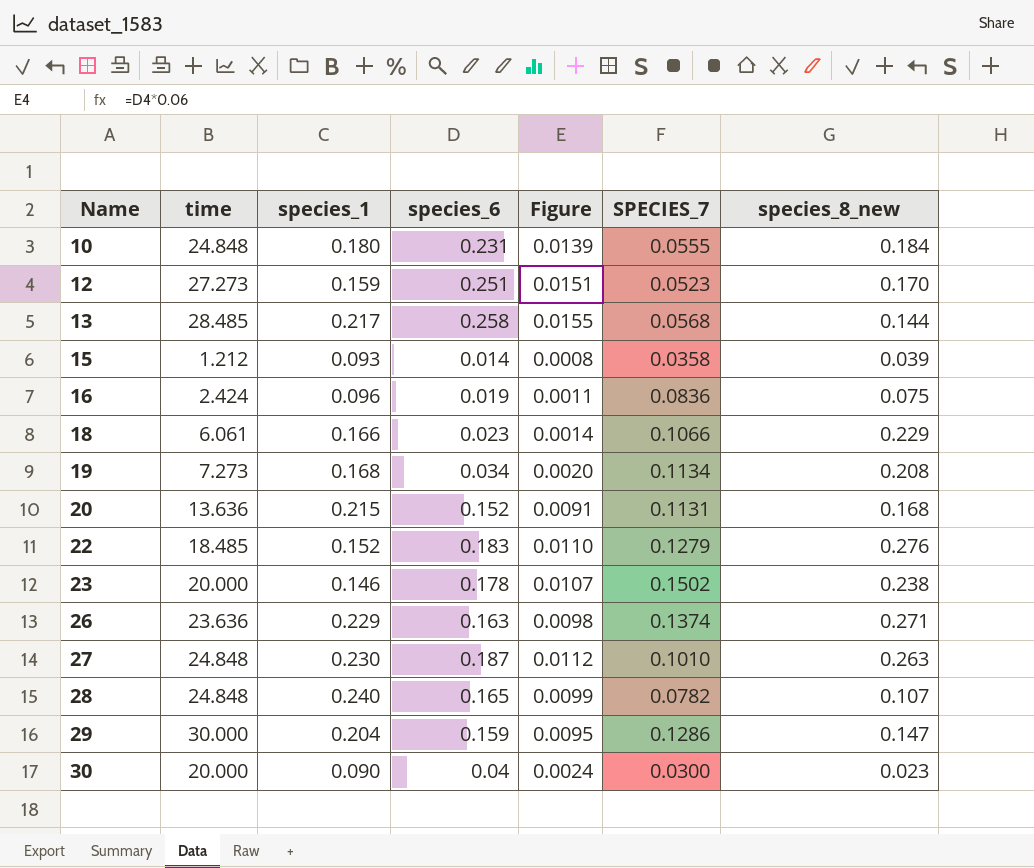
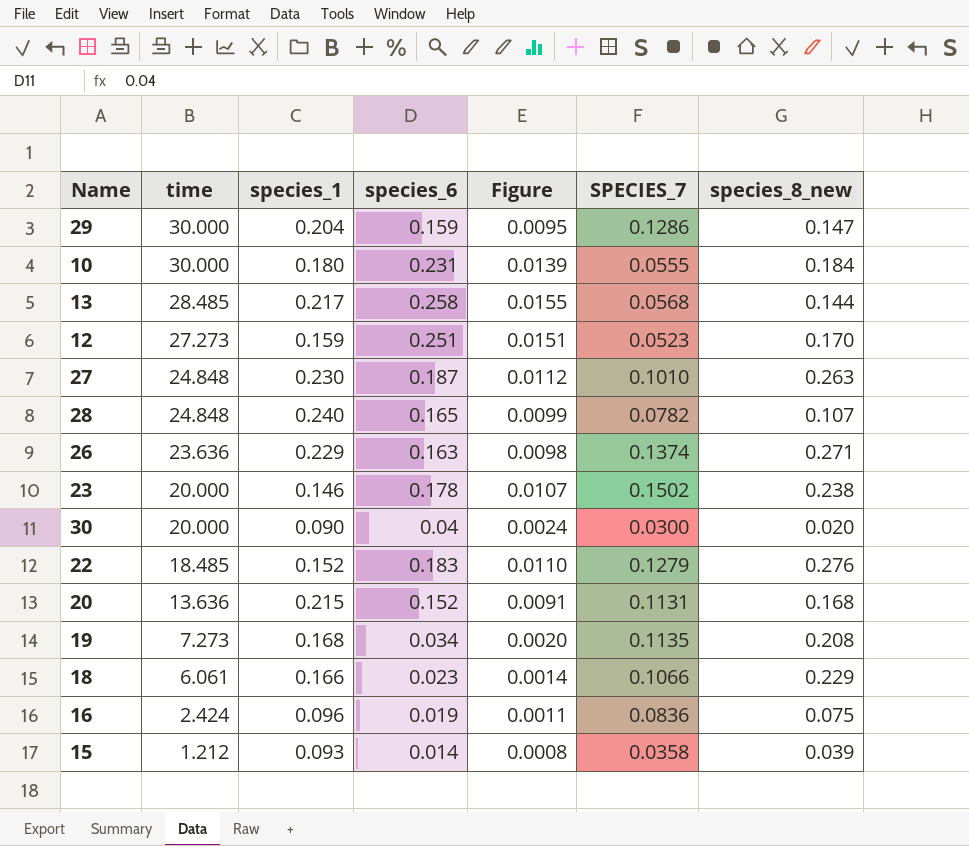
row order: Name ascending -> time descending
10 | time: 24.848 -> 30.000
30 | species_8_new: 0.023 -> 0.020
19 | SPECIES_7: 0.1134 -> 0.1135

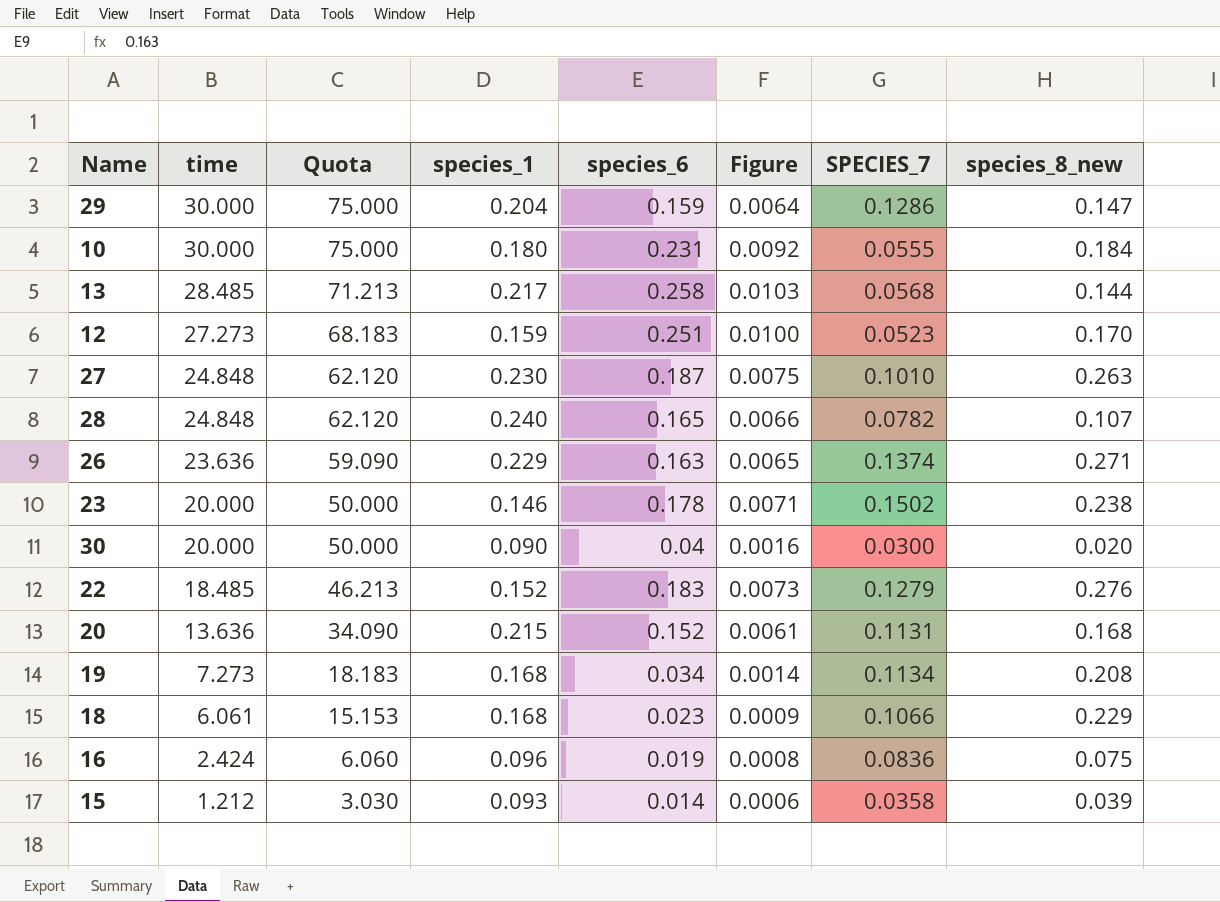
column Quota | formula: none -> [time] * 2.5
column Figure | formula: [species_6] * 0.06 -> [species_6] * 0.04
19 | SPECIES_7: 0.1135 -> 0.1134
18 | species_1: 0.166 -> 0.168

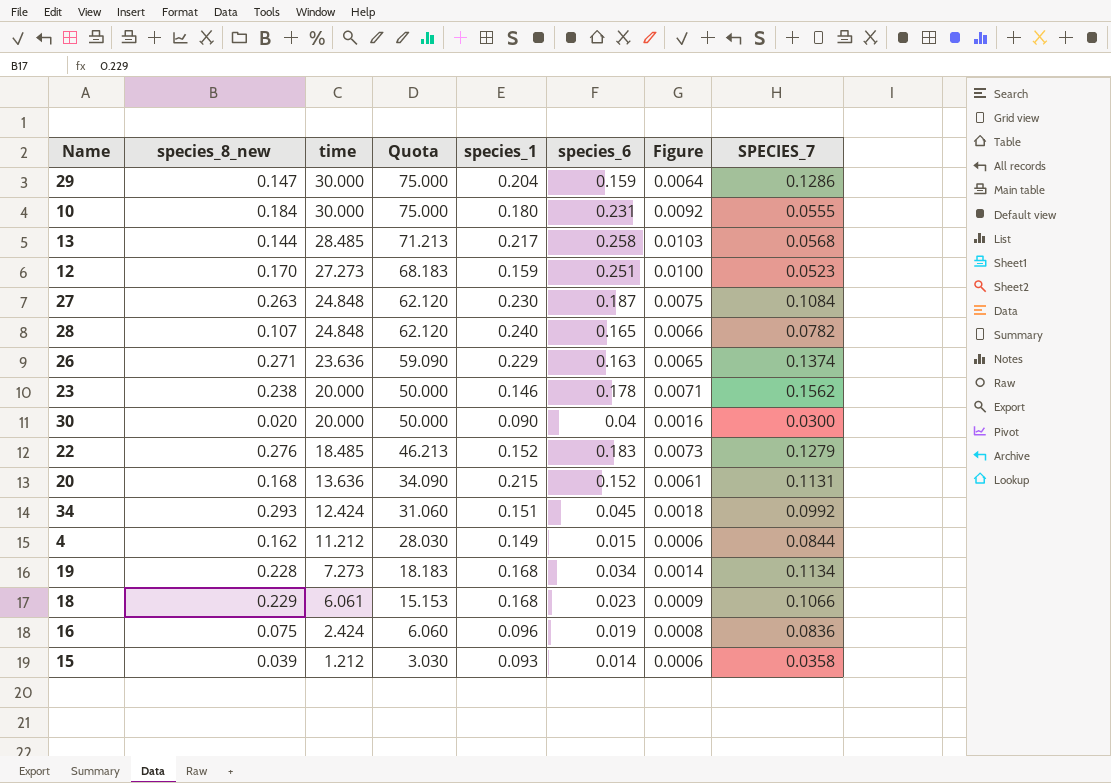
column species_8_new | position: 8 -> 2
27 | SPECIES_7: 0.1010 -> 0.1084
23 | SPECIES_7: 0.1502 -> 0.1562
row 34: none -> 0.293 | 12.424 | 31.060 | 0.151 | 0.045 | 0.0018 | 0.0992
row 4: none -> 0.162 | 11.212 | 28.030 | 0.149 | 0.015 | 0.0006 | 0.0844
19 | species_8_new: 0.208 -> 0.228

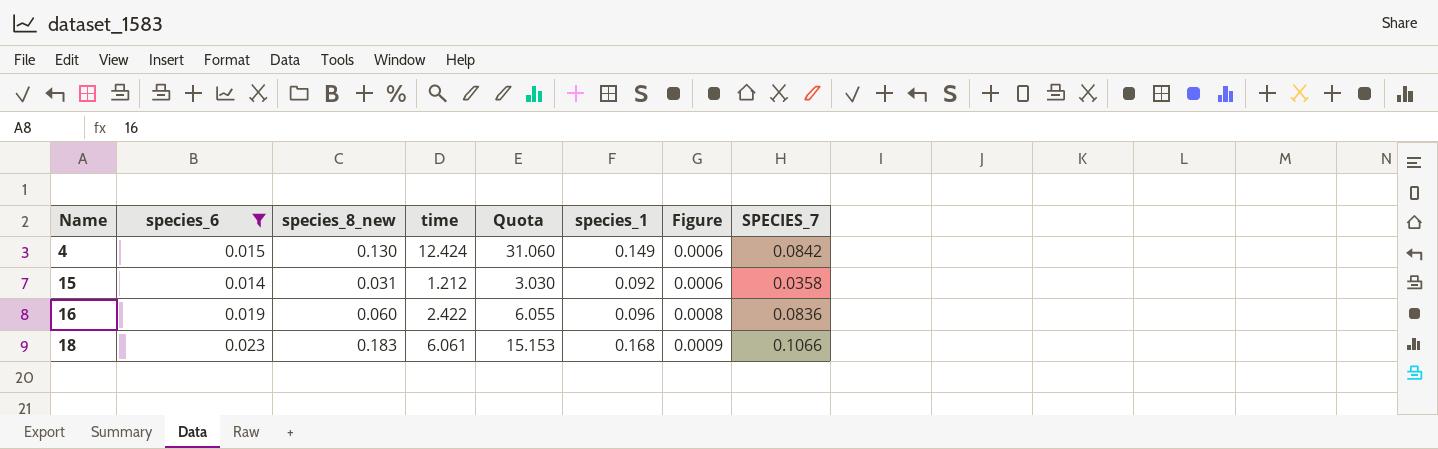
filter: none -> species_6 <= 0.023
row order: time descending -> Name ascending
column species_6 | position: 6 -> 2
4 | species_8_new: 0.162 -> 0.130
4 | time: 11.212 -> 12.424
4 | Quota: 28.030 -> 31.060
4 | SPECIES_7: 0.0844 -> 0.0842
15 | species_8_new: 0.039 -> 0.031
15 | species_1: 0.093 -> 0.092
16 | species_8_new: 0.075 -> 0.060
16 | time: 2.424 -> 2.422
16 | Quota: 6.060 -> 6.055
18 | species_8_new: 0.229 -> 0.183

